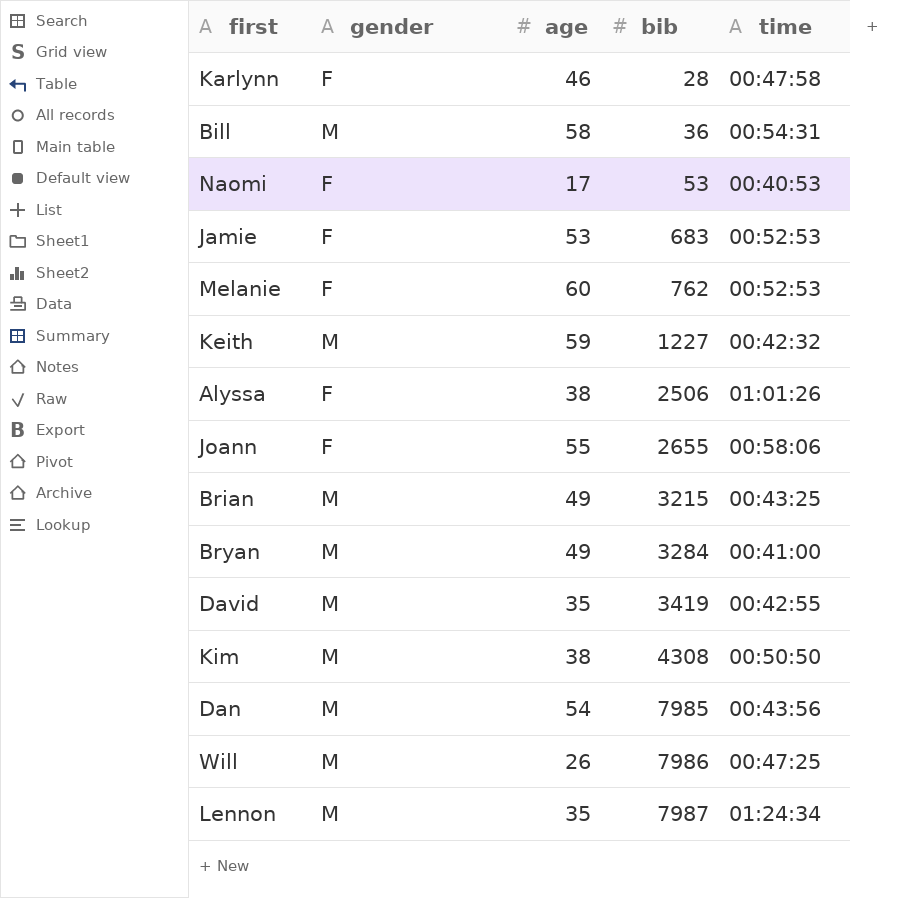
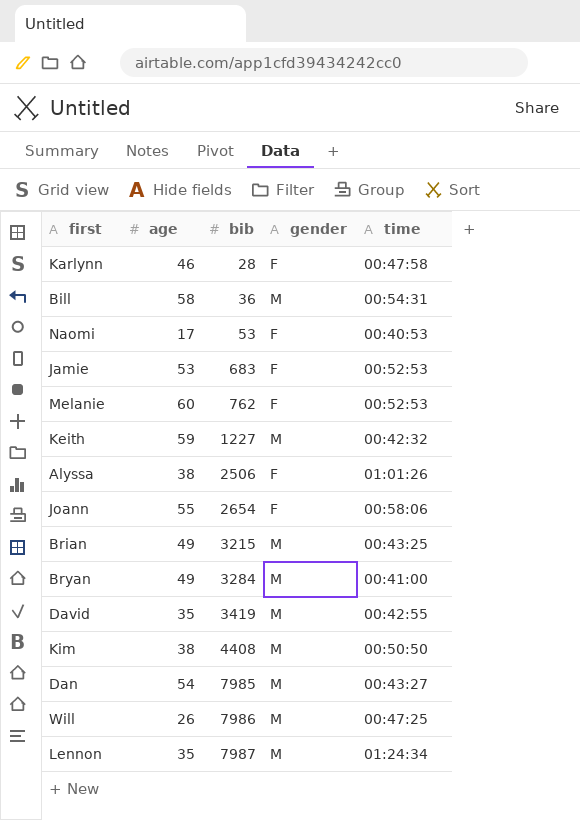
column gender | position: 2 -> 4
Joann | bib: 2655 -> 2654
Kim | bib: 4308 -> 4408
Dan | time: 00:43:56 -> 00:43:27

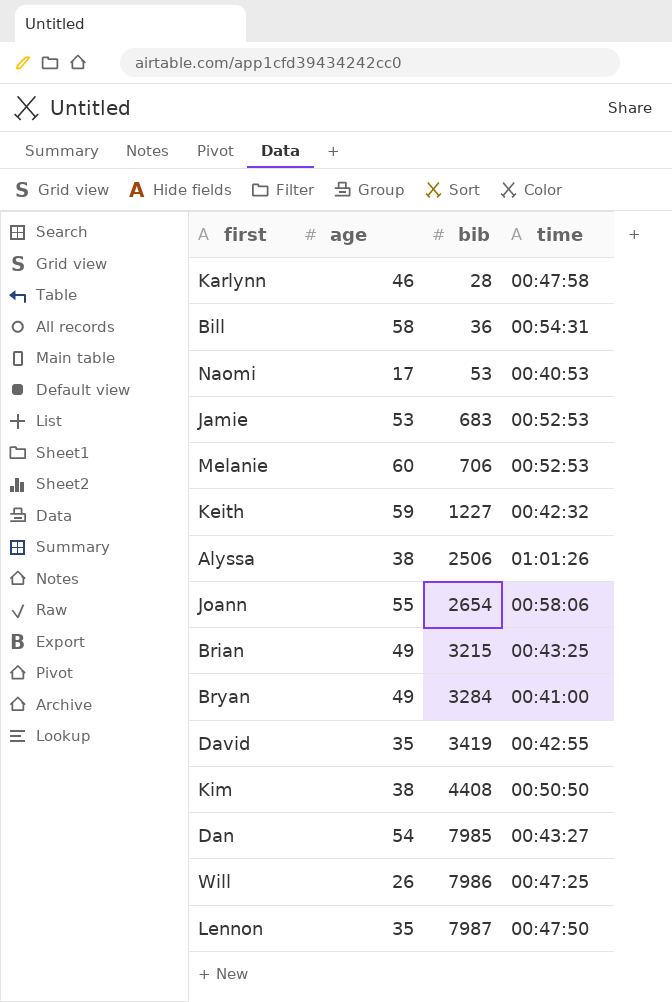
column gender | position: 4 -> none
Melanie | bib: 762 -> 706
Lennon | time: 01:24:34 -> 00:47:50

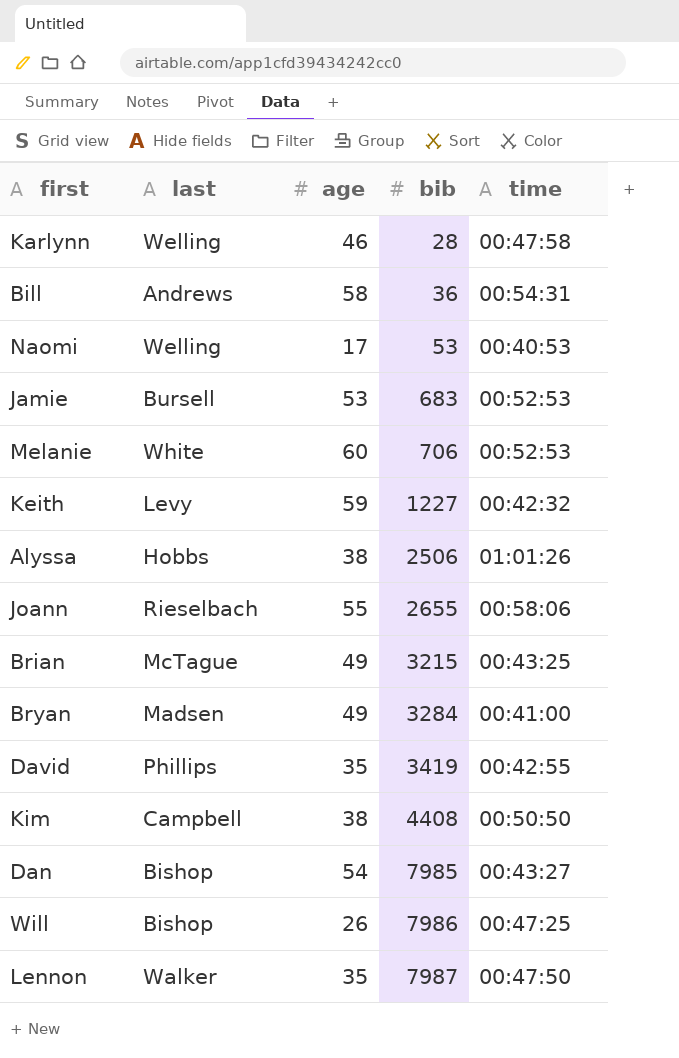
column last | position: none -> 2
Joann | bib: 2654 -> 2655

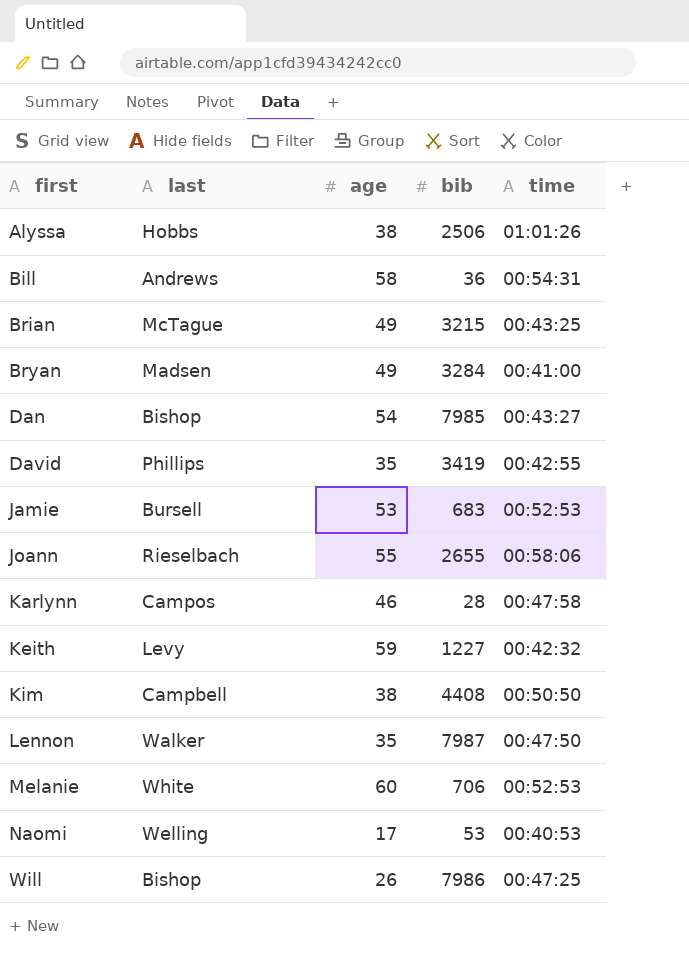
row order: bib ascending -> first ascending
Karlynn | last: Welling -> Campos

